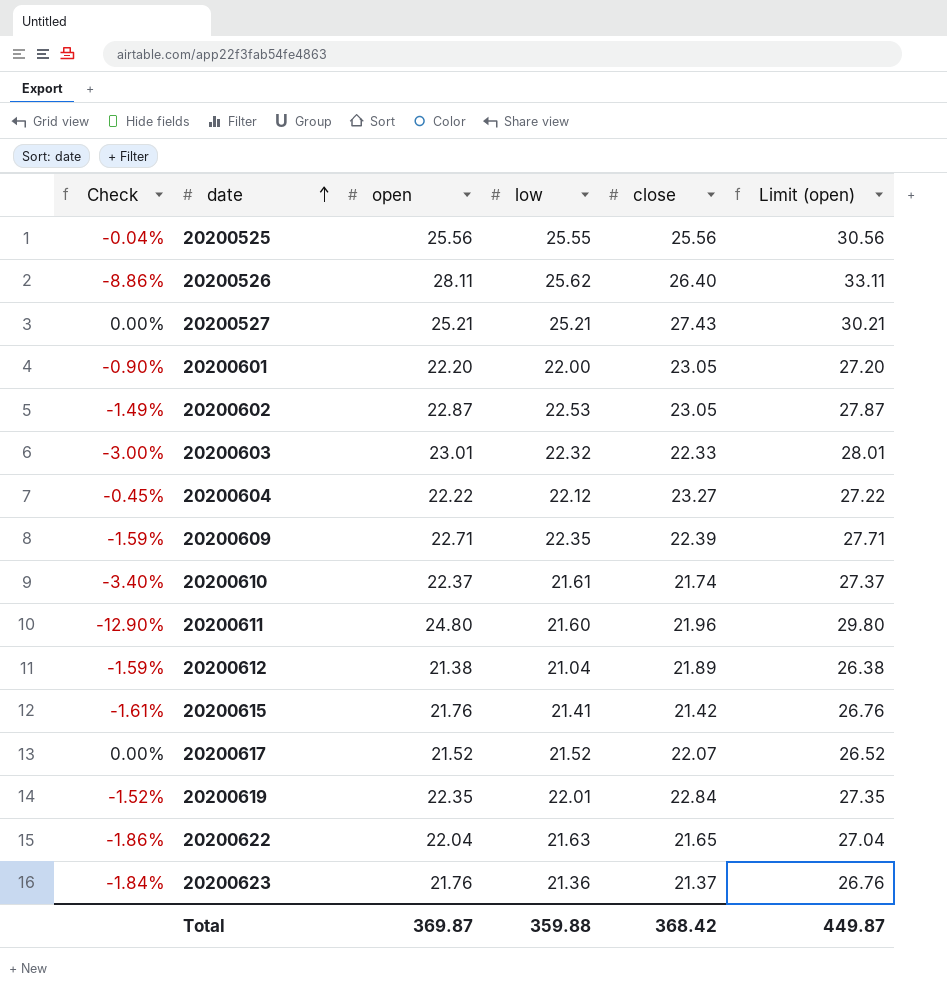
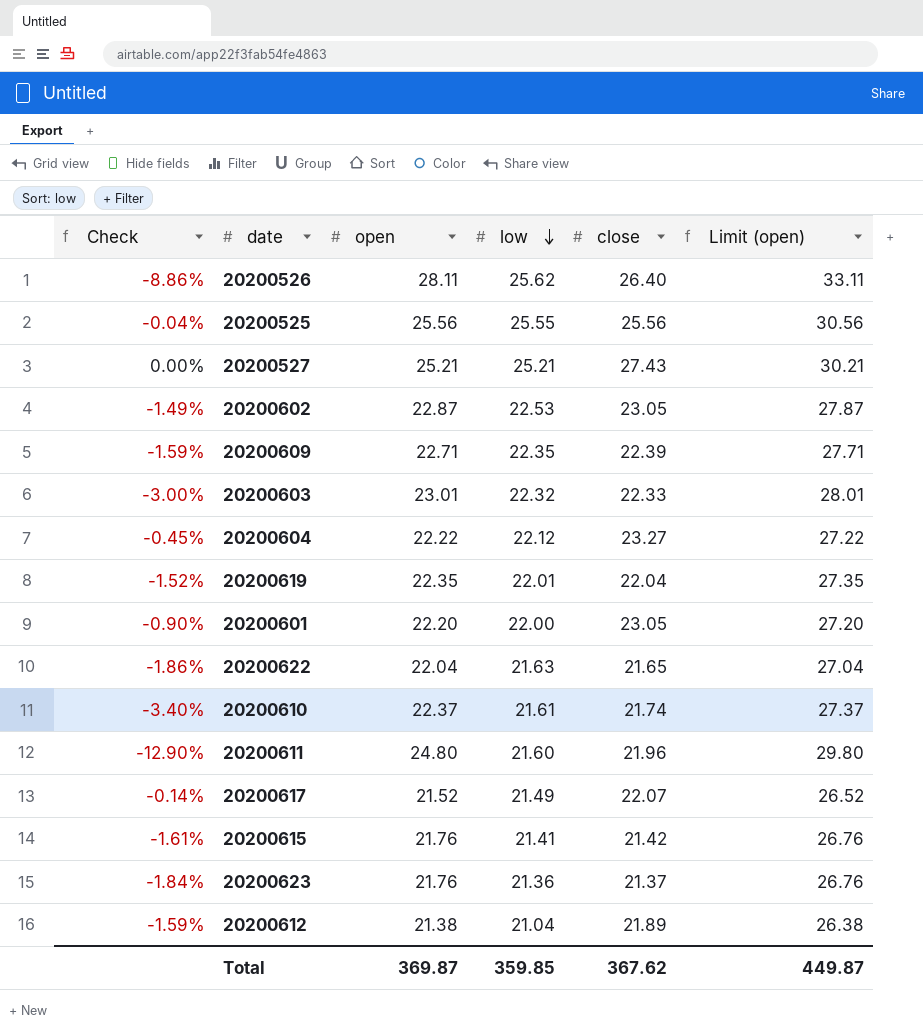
row order: date ascending -> low descending
20200619 | close: 22.84 -> 22.04
20200617 | Check: 0.00% -> -0.14%
20200617 | low: 21.52 -> 21.49
Total | low: 359.88 -> 359.85
Total | close: 368.42 -> 367.62

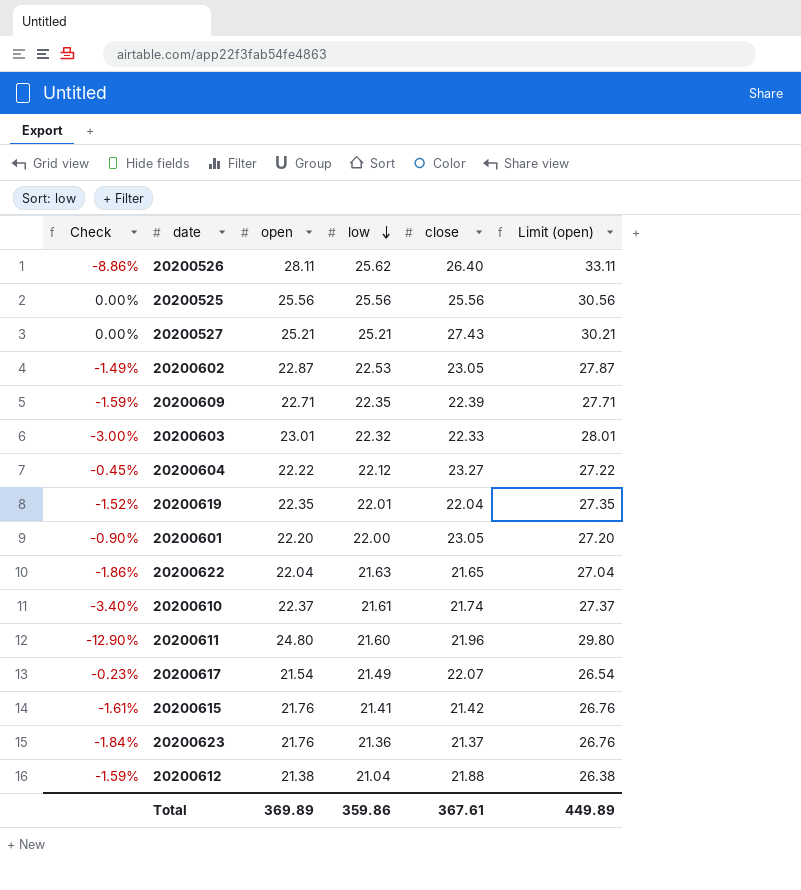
20200525 | Check: -0.04% -> 0.00%
20200525 | low: 25.55 -> 25.56
20200617 | Check: -0.14% -> -0.23%
20200617 | open: 21.52 -> 21.54
20200617 | Limit (open): 26.52 -> 26.54
20200612 | close: 21.89 -> 21.88
Total | open: 369.87 -> 369.89
Total | low: 359.85 -> 359.86
Total | close: 367.62 -> 367.61
Total | Limit (open): 449.87 -> 449.89

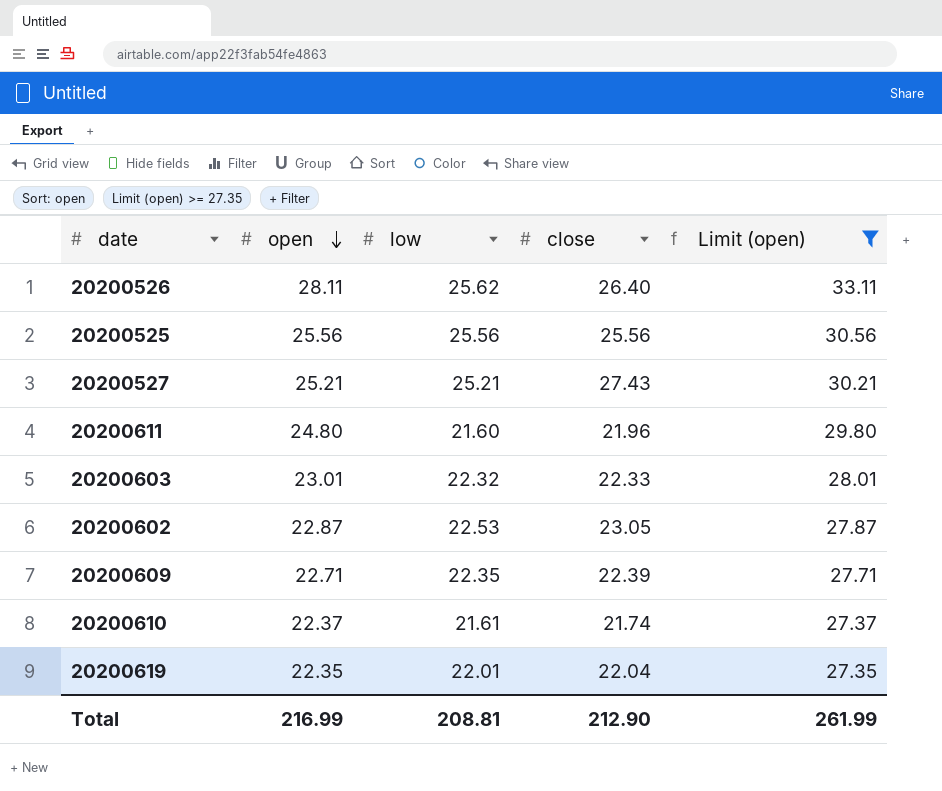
filter: none -> Limit (open) >= 27.35
row order: low descending -> open descending
column Check | formula: ([low] - [open]) / [open] -> none
Total | open: 369.89 -> 216.99
Total | low: 359.86 -> 208.81
Total | close: 367.61 -> 212.90
Total | Limit (open): 449.89 -> 261.99

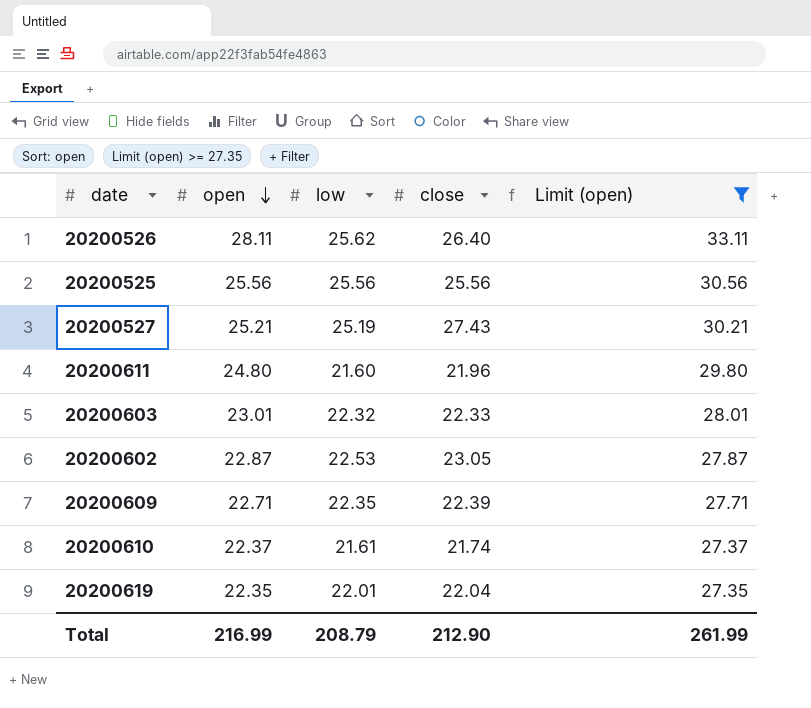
20200527 | low: 25.21 -> 25.19
Total | low: 208.81 -> 208.79

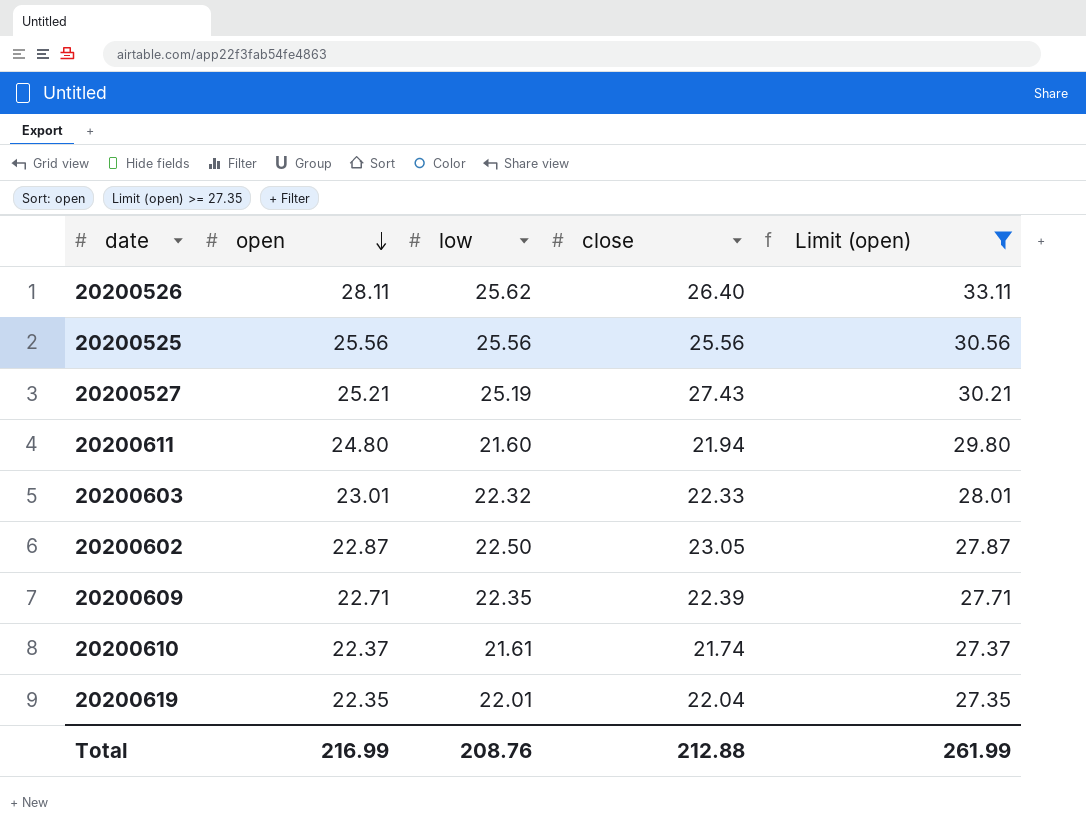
20200611 | close: 21.96 -> 21.94
20200602 | low: 22.53 -> 22.50
Total | low: 208.79 -> 208.76
Total | close: 212.90 -> 212.88

